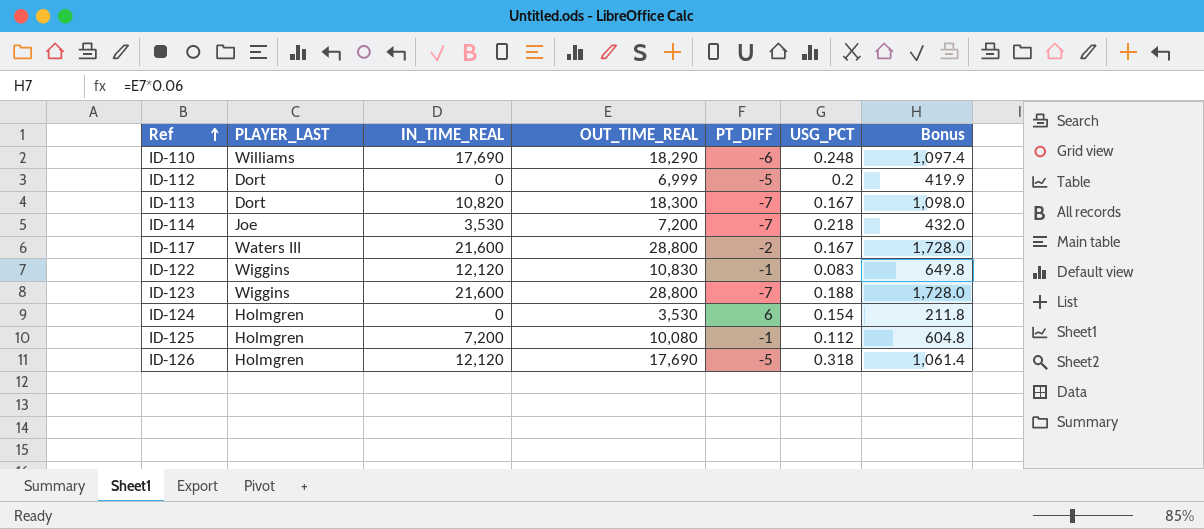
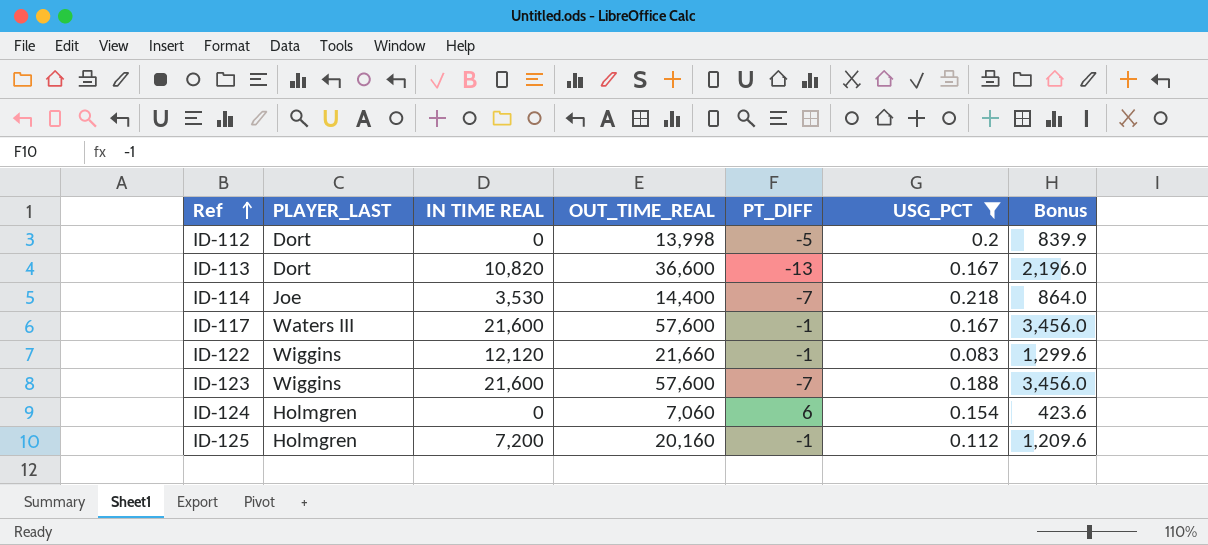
filter: none -> USG_PCT <= 0.218
column name: IN_TIME_REAL -> IN TIME REAL
ID-112 | OUT_TIME_REAL: 6,999 -> 13,998
ID-112 | Bonus: 419.9 -> 839.9
ID-113 | OUT_TIME_REAL: 18,300 -> 36,600
ID-113 | PT_DIFF: -7 -> -13
ID-113 | Bonus: 1,098.0 -> 2,196.0
ID-114 | OUT_TIME_REAL: 7,200 -> 14,400
ID-114 | Bonus: 432.0 -> 864.0
ID-117 | OUT_TIME_REAL: 28,800 -> 57,600
ID-117 | PT_DIFF: -2 -> -1
ID-117 | Bonus: 1,728.0 -> 3,456.0
ID-122 | OUT_TIME_REAL: 10,830 -> 21,660
ID-122 | Bonus: 649.8 -> 1,299.6
ID-123 | OUT_TIME_REAL: 28,800 -> 57,600
ID-123 | Bonus: 1,728.0 -> 3,456.0
ID-124 | OUT_TIME_REAL: 3,530 -> 7,060
ID-124 | Bonus: 211.8 -> 423.6
ID-125 | OUT_TIME_REAL: 10,080 -> 20,160
ID-125 | Bonus: 604.8 -> 1,209.6

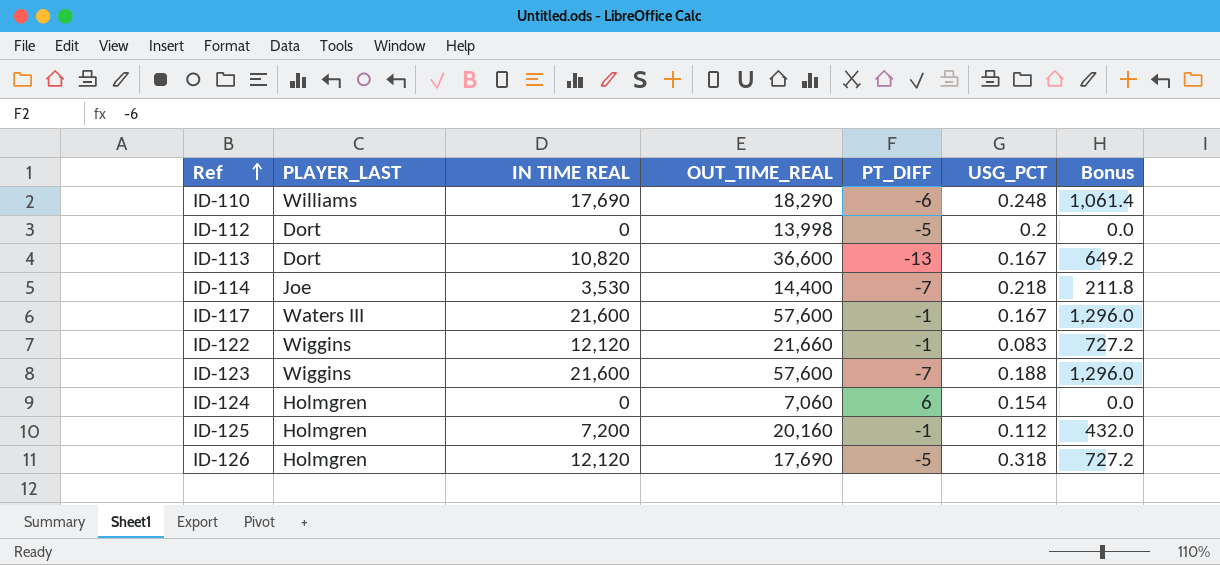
filter: USG_PCT <= 0.218 -> none
column Bonus | formula: [OUT_TIME_REAL] * 0.06 -> [IN TIME REAL] * 0.06

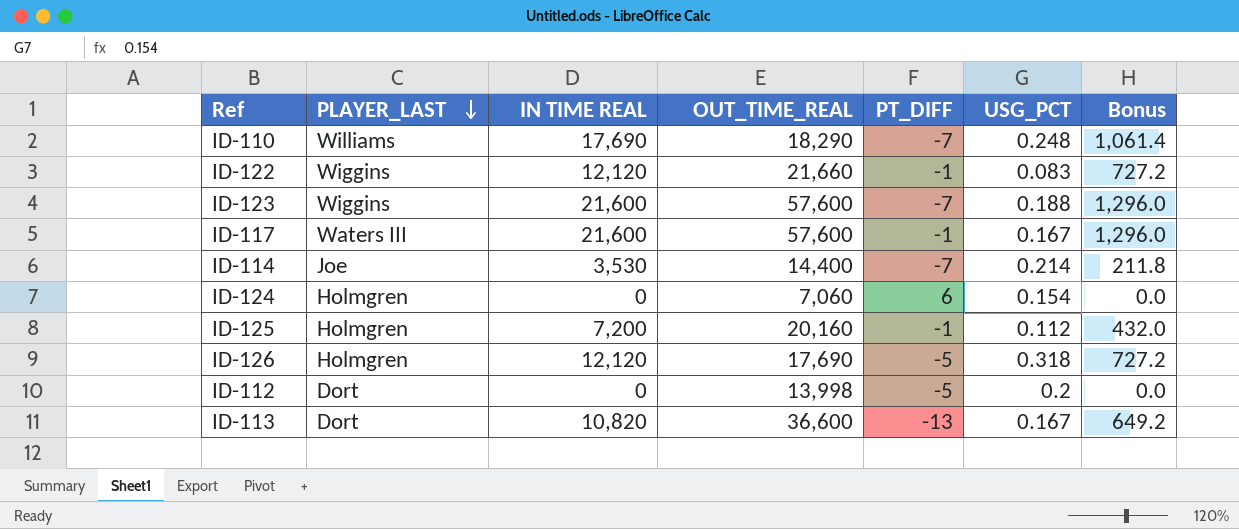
row order: Ref ascending -> PLAYER_LAST descending
ID-110 | PT_DIFF: -6 -> -7
ID-114 | USG_PCT: 0.218 -> 0.214

